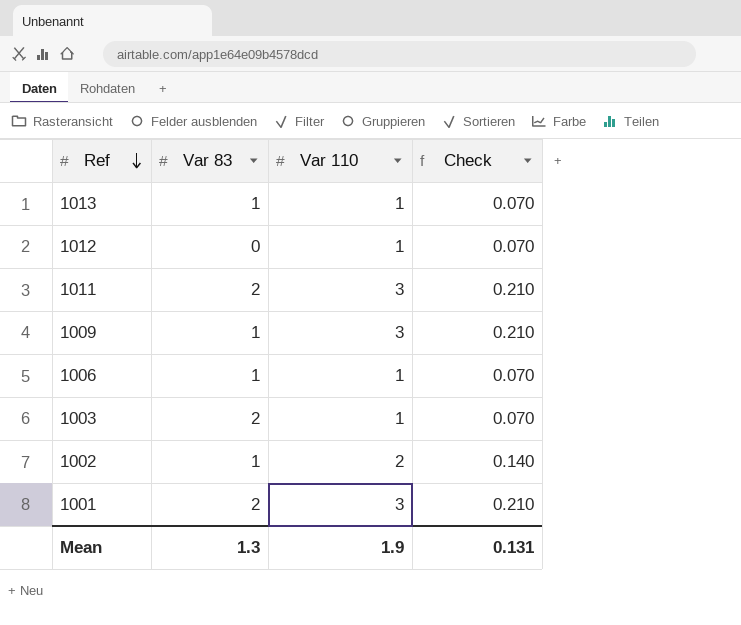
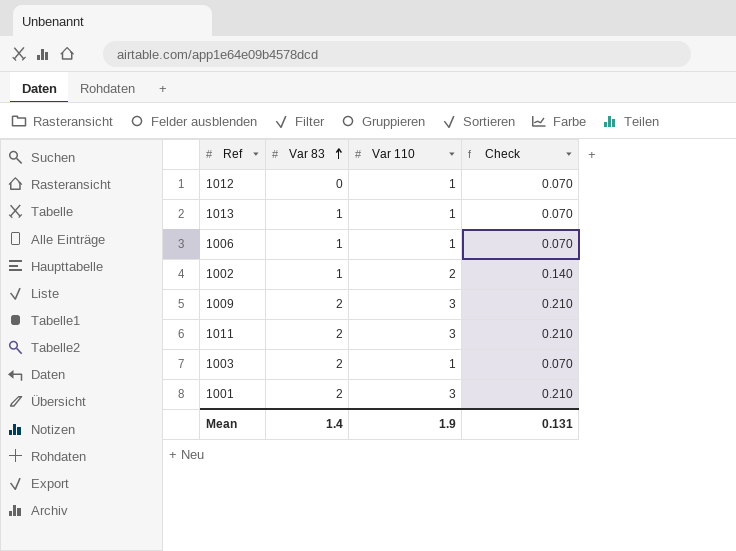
row order: Ref descending -> Var 83 ascending
1009 | Var 83: 1 -> 2
Mean | Var 83: 1.3 -> 1.4

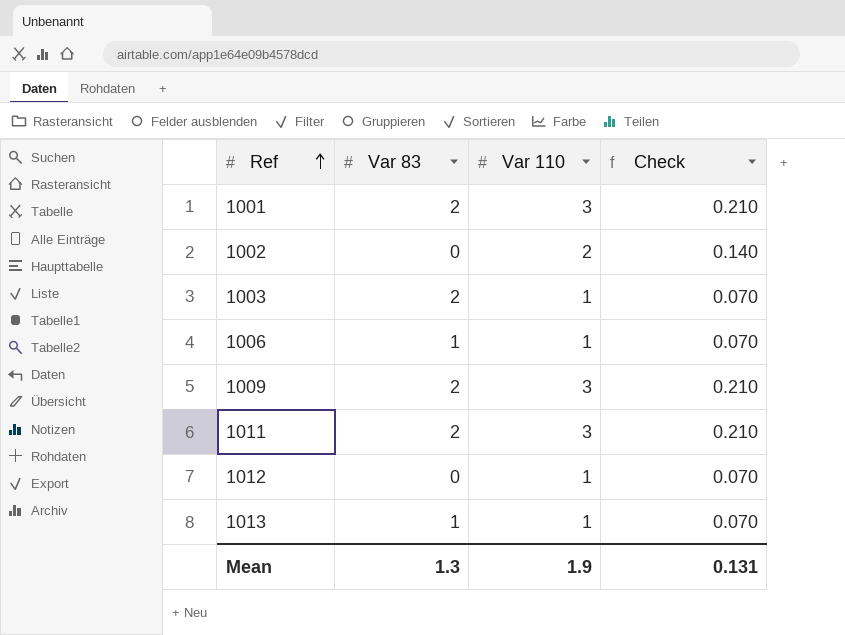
row order: Var 83 ascending -> Ref ascending
1002 | Var 83: 1 -> 0
Mean | Var 83: 1.4 -> 1.3

